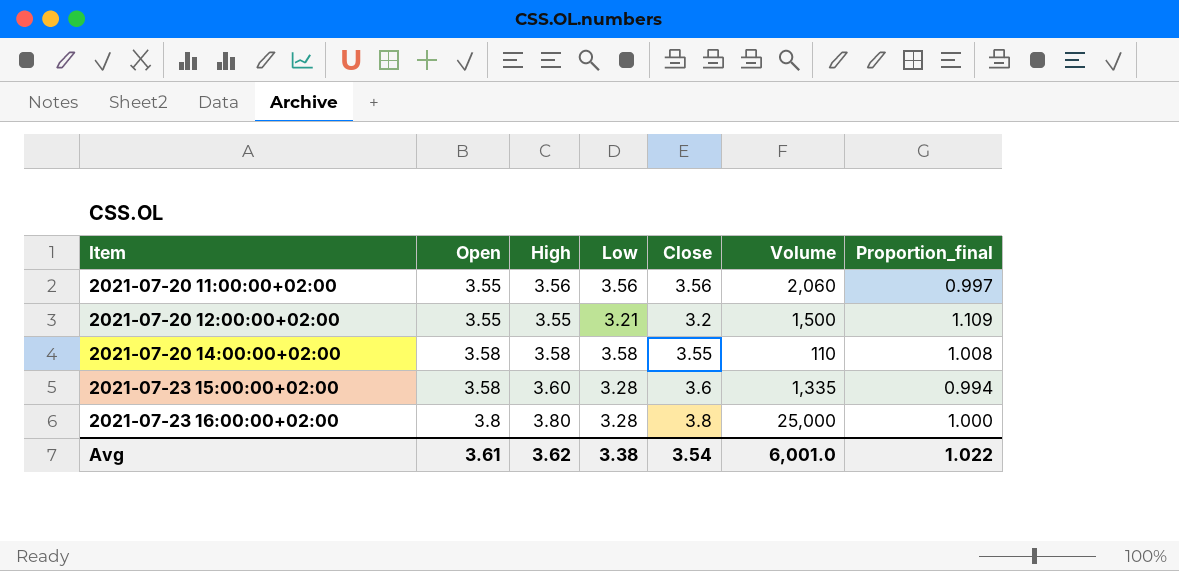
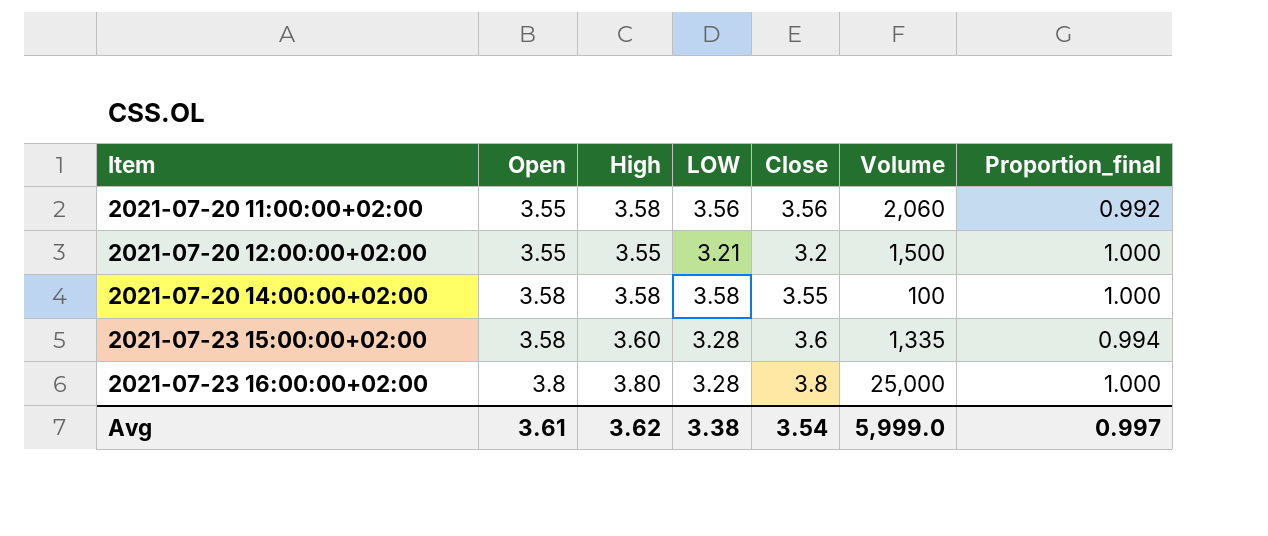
column name: Low -> LOW
column Proportion_final | formula: [Open] / [Close] -> [Open] / [High]
2021-07-20 11:00:00+02:00 | High: 3.56 -> 3.58
2021-07-20 14:00:00+02:00 | Volume: 110 -> 100
Avg | Volume: 6,001.0 -> 5,999.0
Avg | Proportion_final: 1.022 -> 0.997

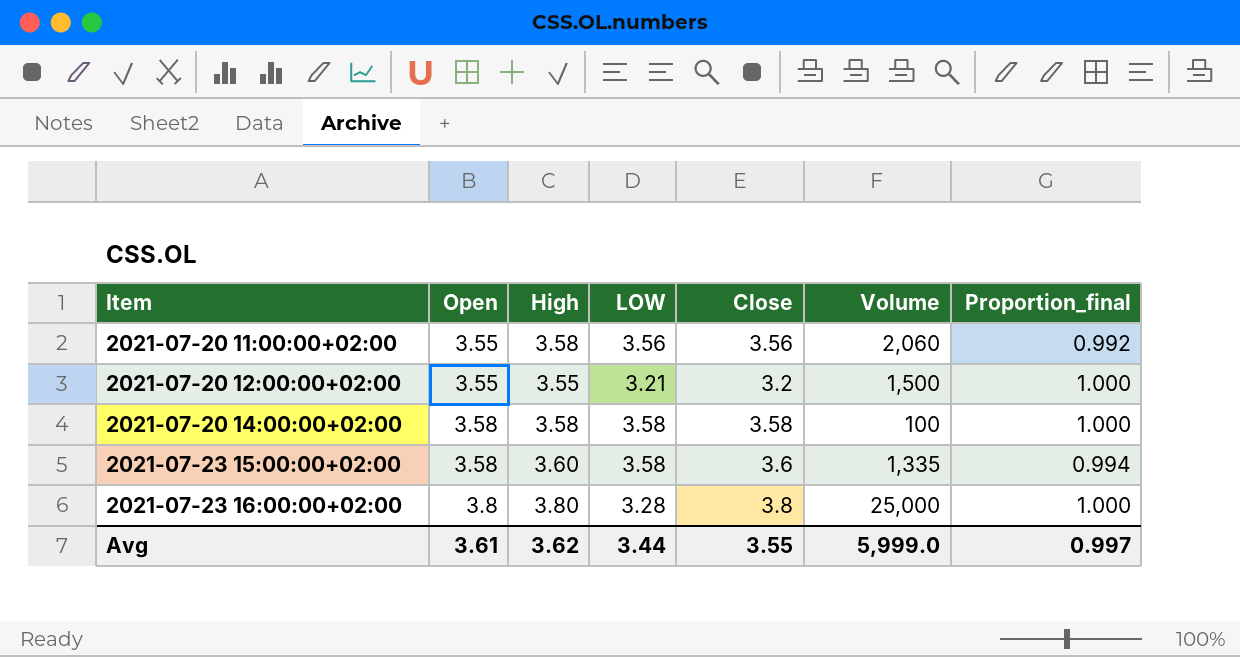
2021-07-20 14:00:00+02:00 | Close: 3.55 -> 3.58
2021-07-23 15:00:00+02:00 | LOW: 3.28 -> 3.58
Avg | LOW: 3.38 -> 3.44
Avg | Close: 3.54 -> 3.55

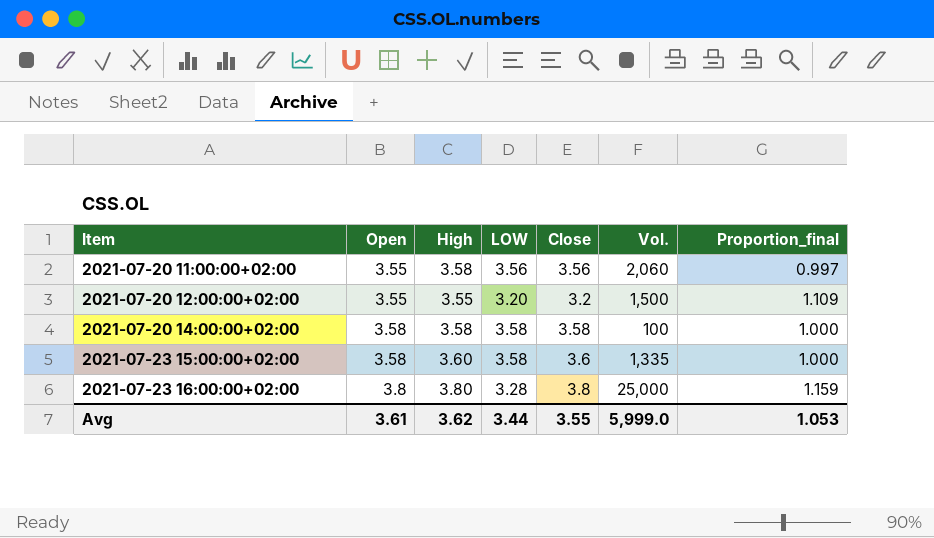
column name: Volume -> Vol.
column Proportion_final | formula: [Open] / [High] -> [Open] / [LOW]
2021-07-20 12:00:00+02:00 | LOW: 3.21 -> 3.20
Avg | Proportion_final: 0.997 -> 1.053

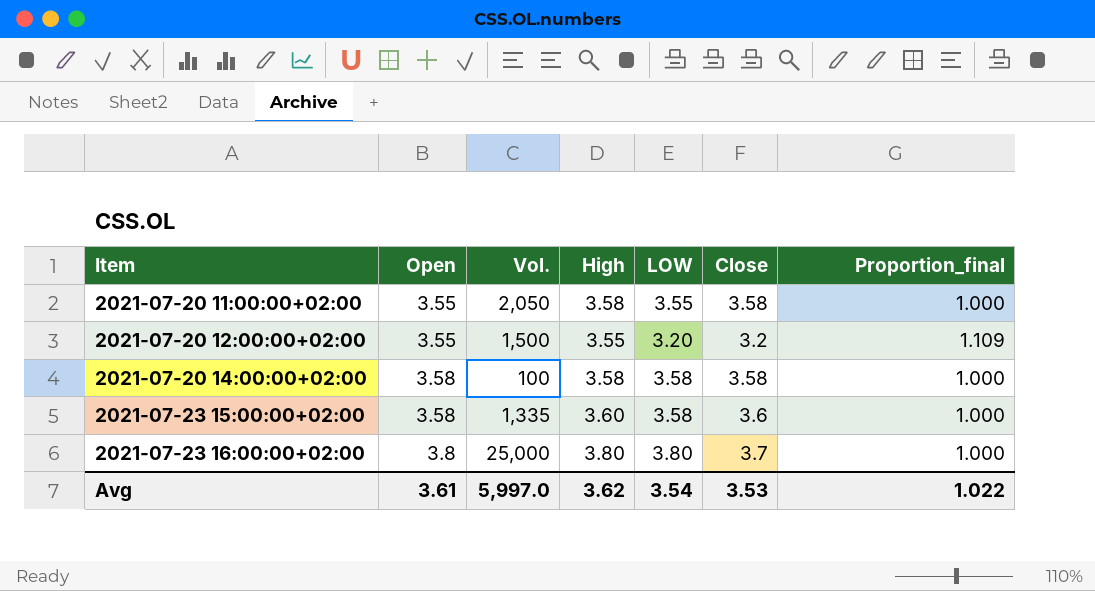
column Vol. | position: 6 -> 3
2021-07-20 11:00:00+02:00 | Vol.: 2,060 -> 2,050
2021-07-20 11:00:00+02:00 | LOW: 3.56 -> 3.55
2021-07-20 11:00:00+02:00 | Close: 3.56 -> 3.58
2021-07-20 11:00:00+02:00 | Proportion_final: 0.997 -> 1.000
2021-07-23 16:00:00+02:00 | LOW: 3.28 -> 3.80
2021-07-23 16:00:00+02:00 | Close: 3.8 -> 3.7
2021-07-23 16:00:00+02:00 | Proportion_final: 1.159 -> 1.000
Avg | Vol.: 5,999.0 -> 5,997.0
Avg | LOW: 3.44 -> 3.54
Avg | Close: 3.55 -> 3.53
Avg | Proportion_final: 1.053 -> 1.022

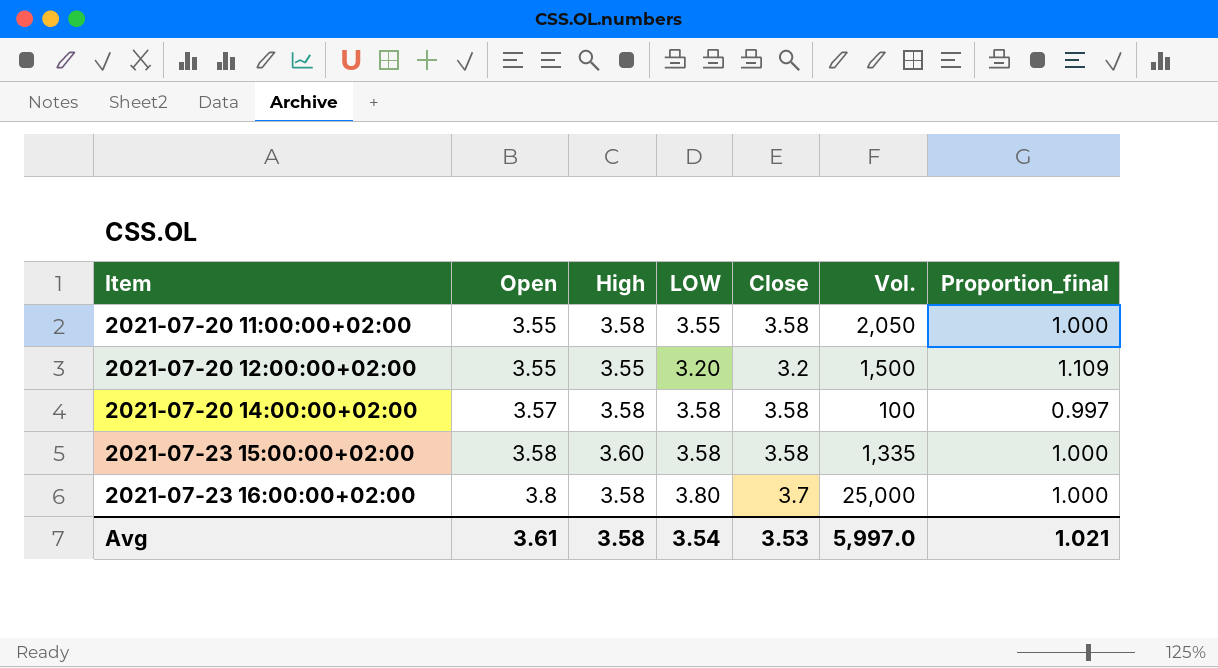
column Vol. | position: 3 -> 6
2021-07-20 14:00:00+02:00 | Open: 3.58 -> 3.57
2021-07-20 14:00:00+02:00 | Proportion_final: 1.000 -> 0.997
2021-07-23 15:00:00+02:00 | Close: 3.6 -> 3.58
2021-07-23 16:00:00+02:00 | High: 3.80 -> 3.58
Avg | High: 3.62 -> 3.58
Avg | Proportion_final: 1.022 -> 1.021

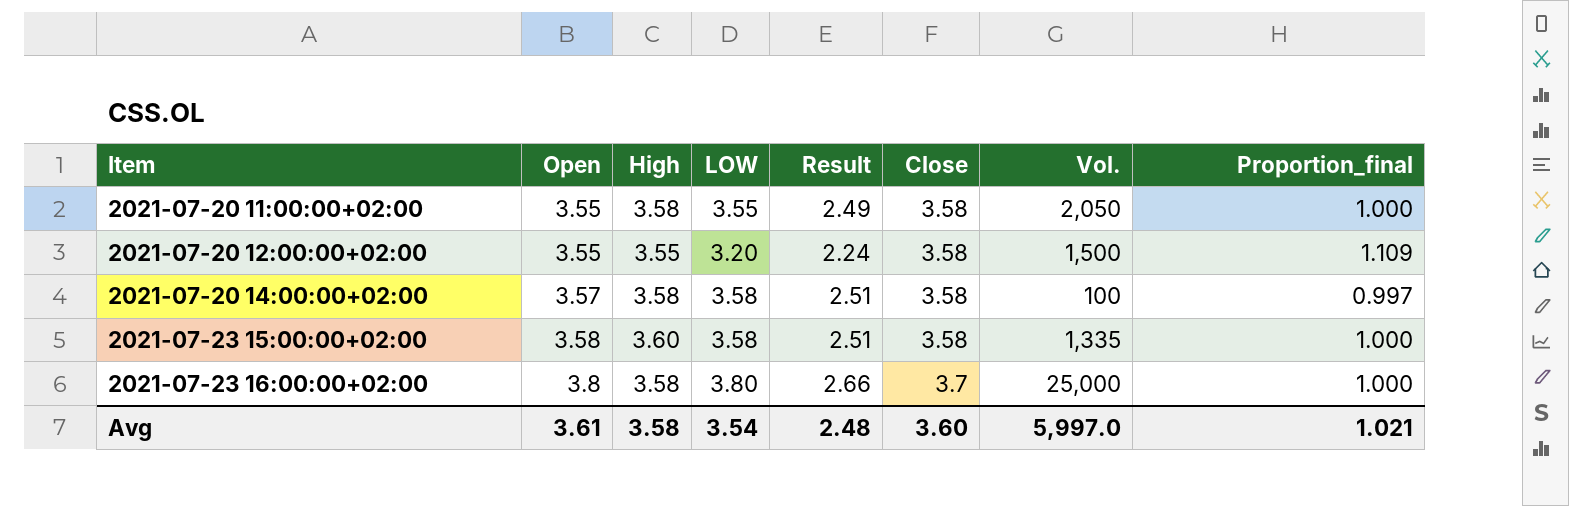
column Result | formula: none -> [LOW] * 0.7
2021-07-20 12:00:00+02:00 | Close: 3.2 -> 3.58
Avg | Close: 3.53 -> 3.60

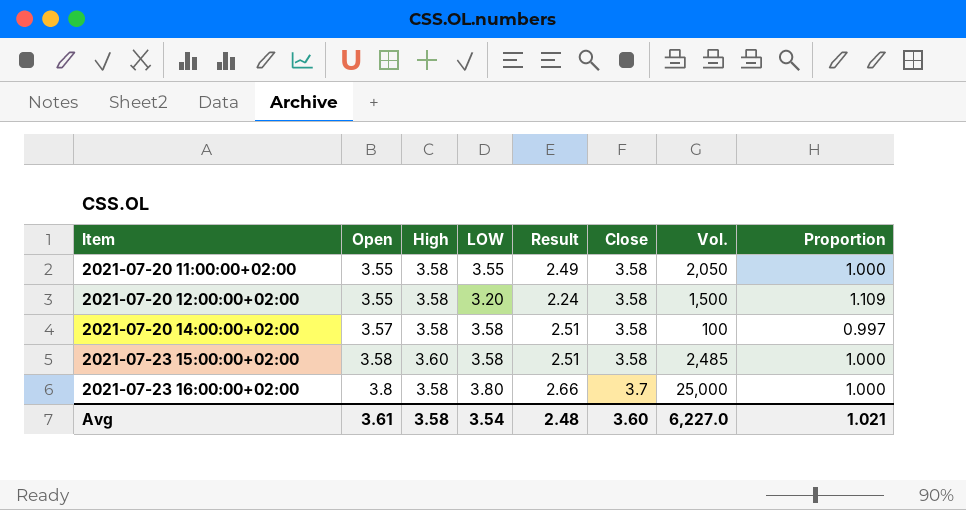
column name: Proportion_final -> Proportion
2021-07-20 12:00:00+02:00 | High: 3.55 -> 3.58
2021-07-23 15:00:00+02:00 | Vol.: 1,335 -> 2,485
Avg | Vol.: 5,997.0 -> 6,227.0

